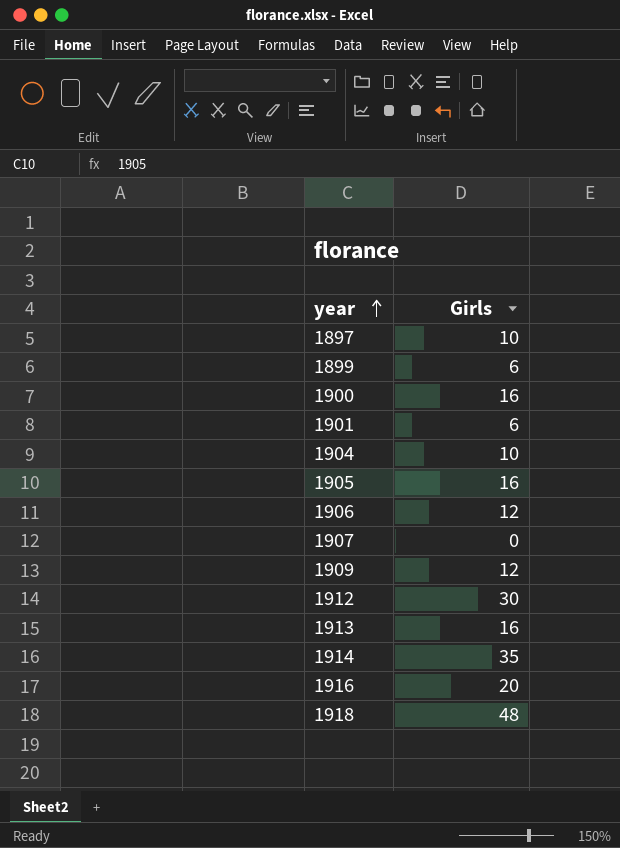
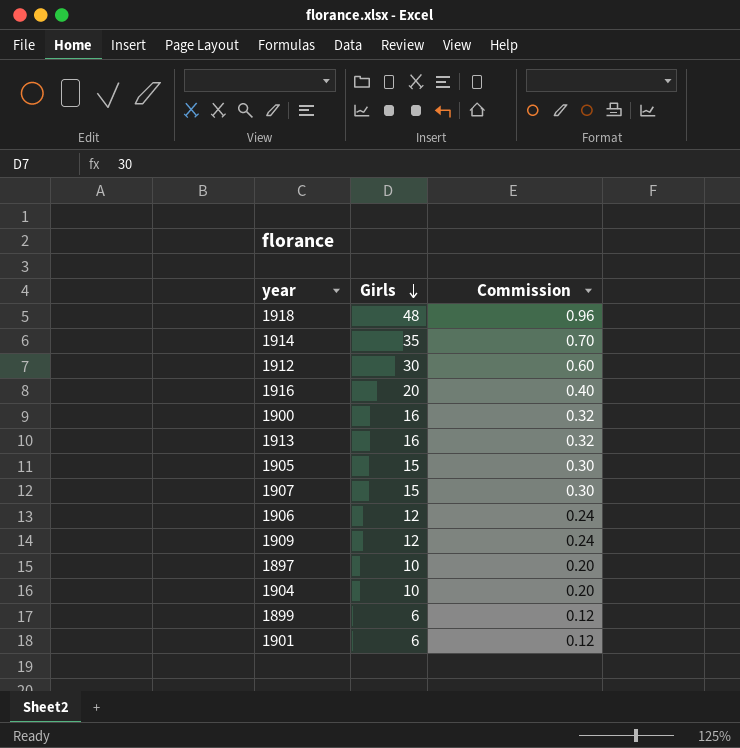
row order: year ascending -> Girls descending
column Commission | formula: none -> [Girls] * 0.02
1905 | Girls: 16 -> 15
1907 | Girls: 0 -> 15

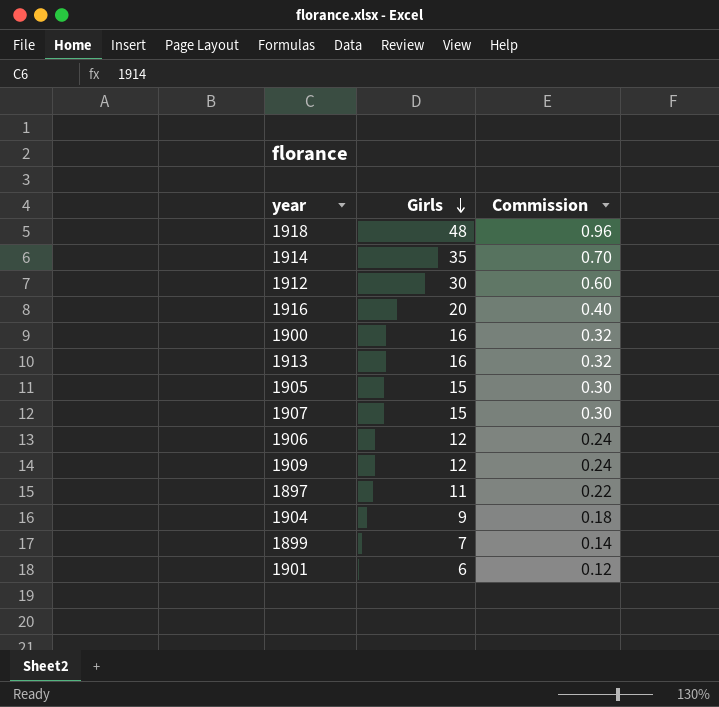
1897 | Girls: 10 -> 11
1897 | Commission: 0.20 -> 0.22
1904 | Girls: 10 -> 9
1904 | Commission: 0.20 -> 0.18
1899 | Girls: 6 -> 7
1899 | Commission: 0.12 -> 0.14

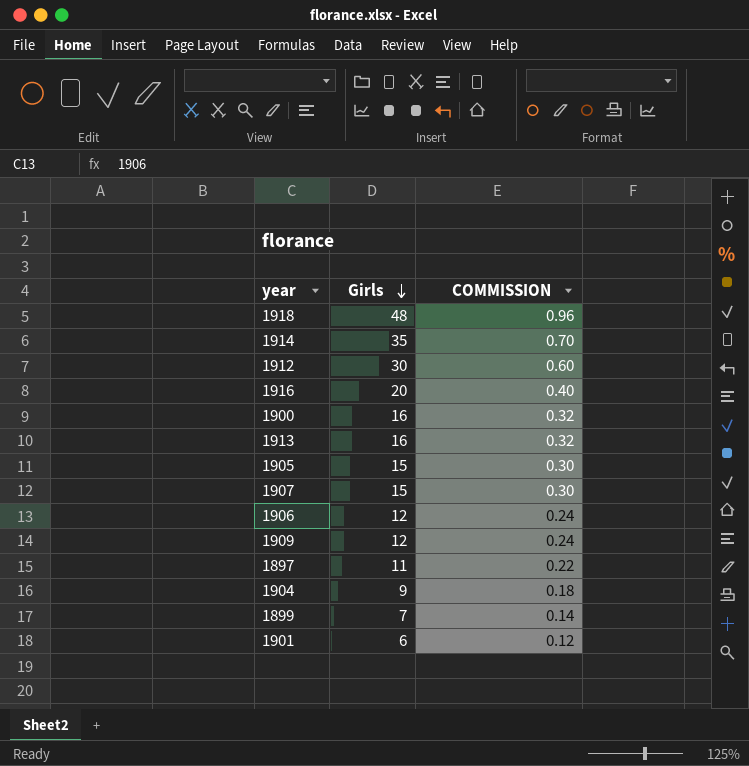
column name: Commission -> COMMISSION

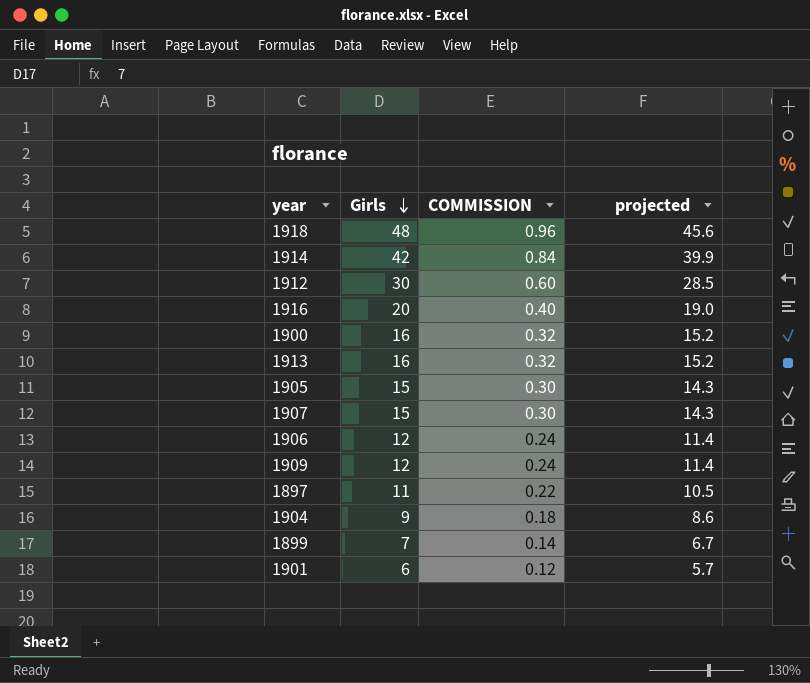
column projected | formula: none -> [Girls] * 0.95
1914 | Girls: 35 -> 42
1914 | COMMISSION: 0.70 -> 0.84

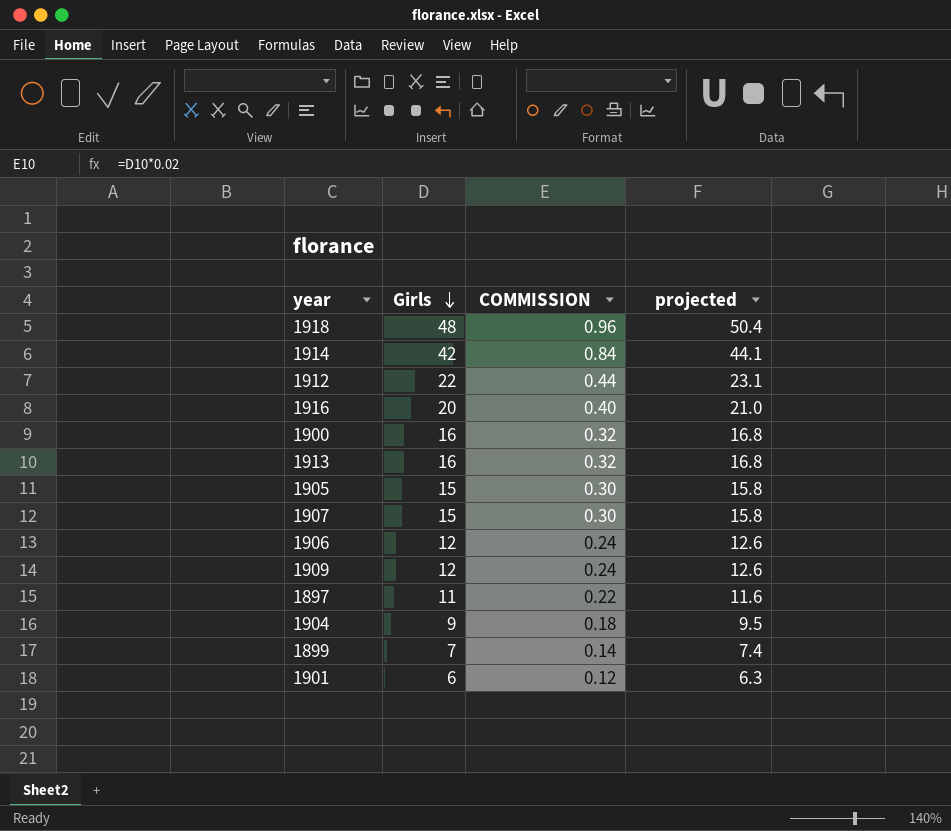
column projected | formula: [Girls] * 0.95 -> [Girls] * 1.05
1912 | Girls: 30 -> 22
1912 | COMMISSION: 0.60 -> 0.44

